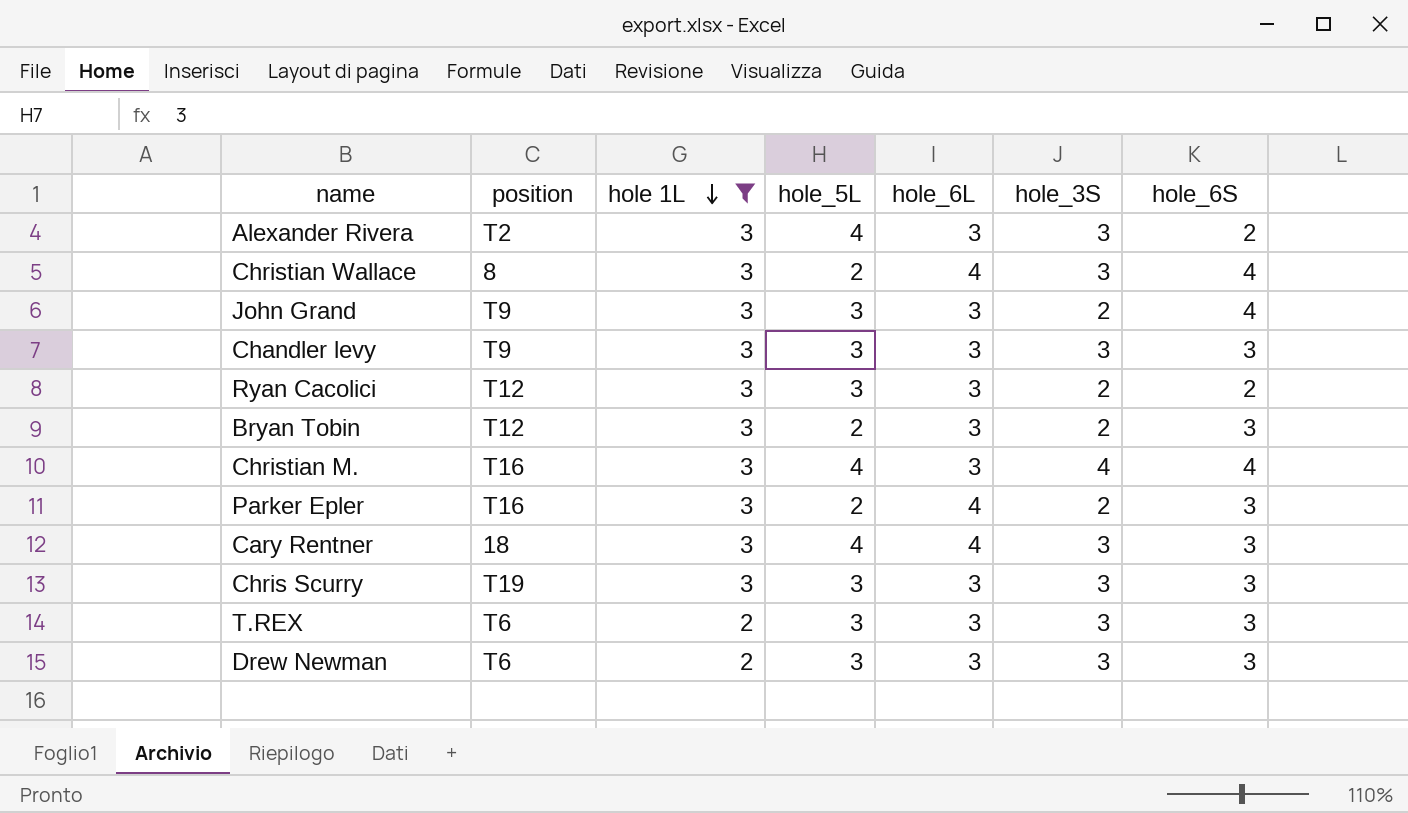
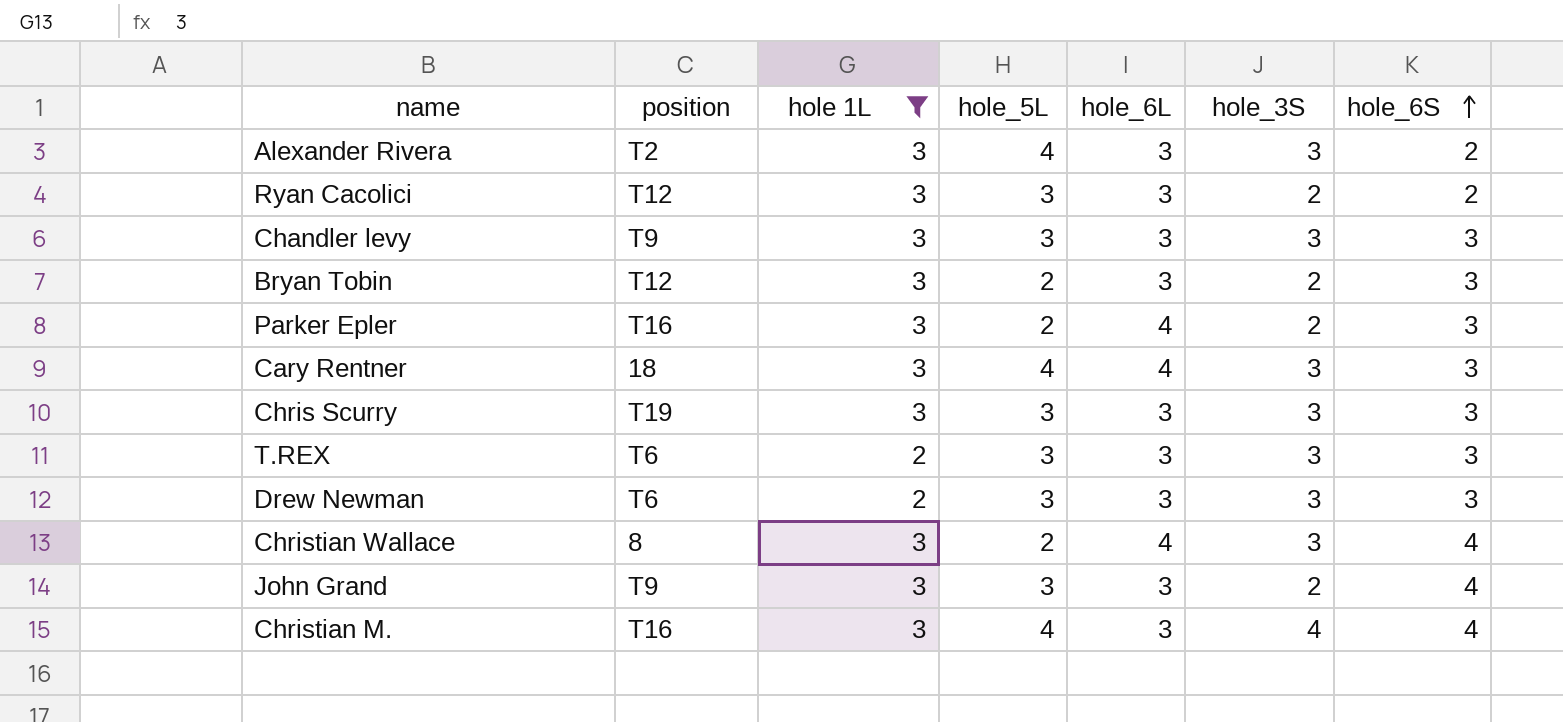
row order: hole 1L descending -> hole_6S ascending

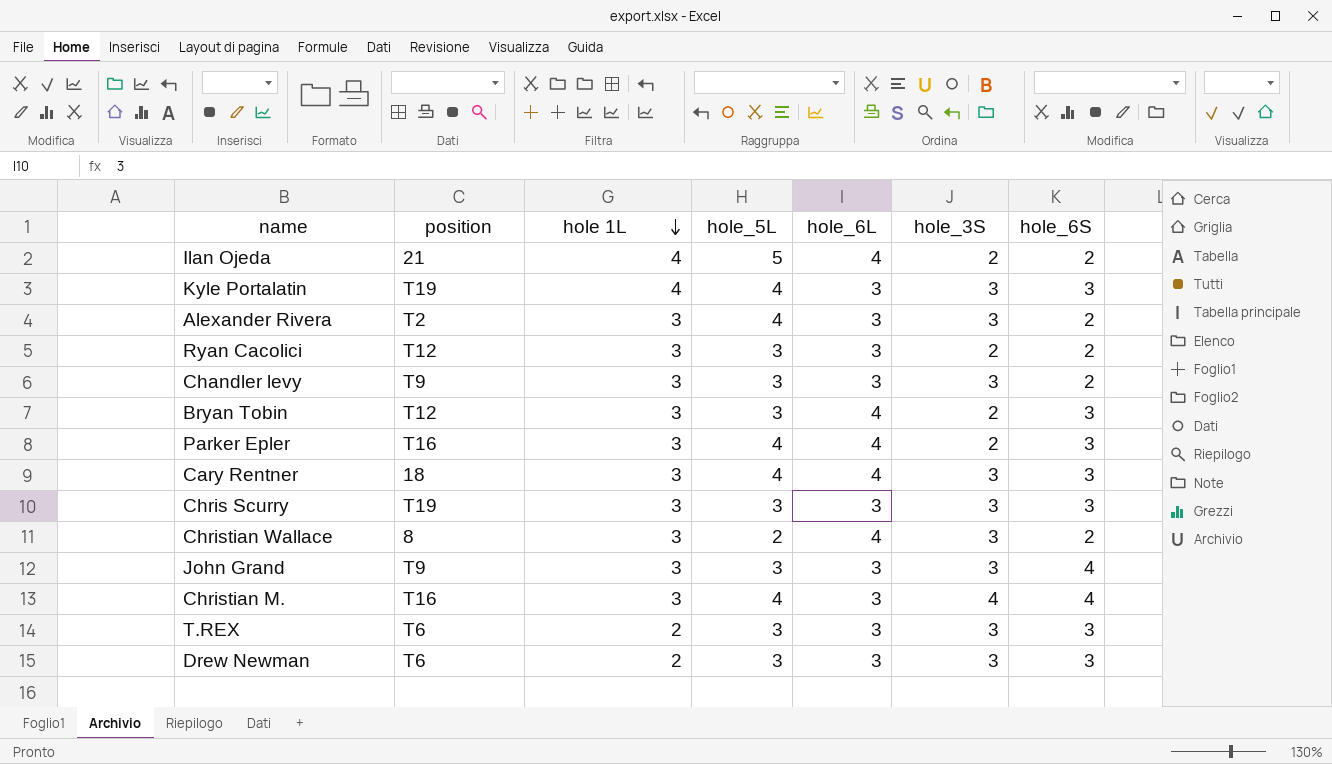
filter: hole 1L != 4 -> none
row order: hole_6S ascending -> hole 1L descending
Chandler levy | hole_6S: 3 -> 2
Bryan Tobin | hole_5L: 2 -> 3
Bryan Tobin | hole_6L: 3 -> 4
Parker Epler | hole_5L: 2 -> 4
Christian Wallace | hole_6S: 4 -> 2
John Grand | hole_3S: 2 -> 3

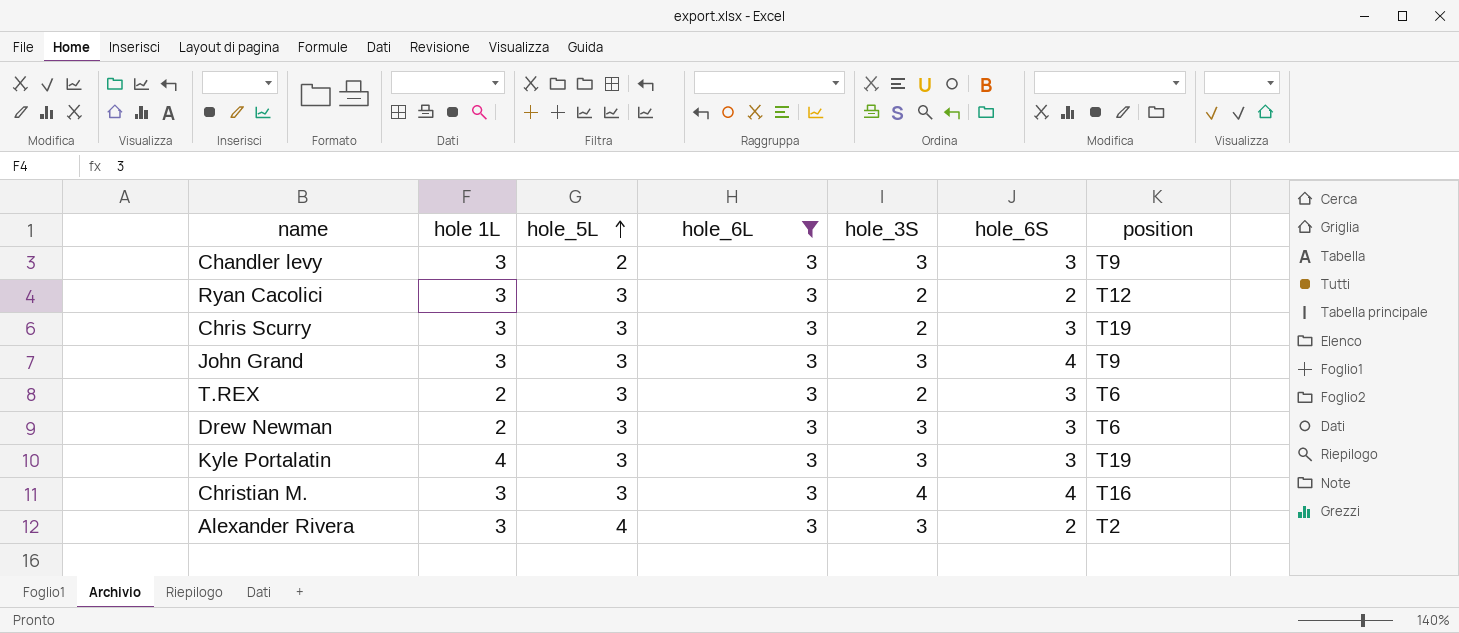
filter: none -> hole_6L = 3
row order: hole 1L descending -> hole_5L ascending
column position | position: 2 -> 7
Chandler levy | hole_5L: 3 -> 2
Chandler levy | hole_6S: 2 -> 3
Chris Scurry | hole_3S: 3 -> 2
T.REX | hole_3S: 3 -> 2
Kyle Portalatin | hole_5L: 4 -> 3
Christian M. | hole_5L: 4 -> 3

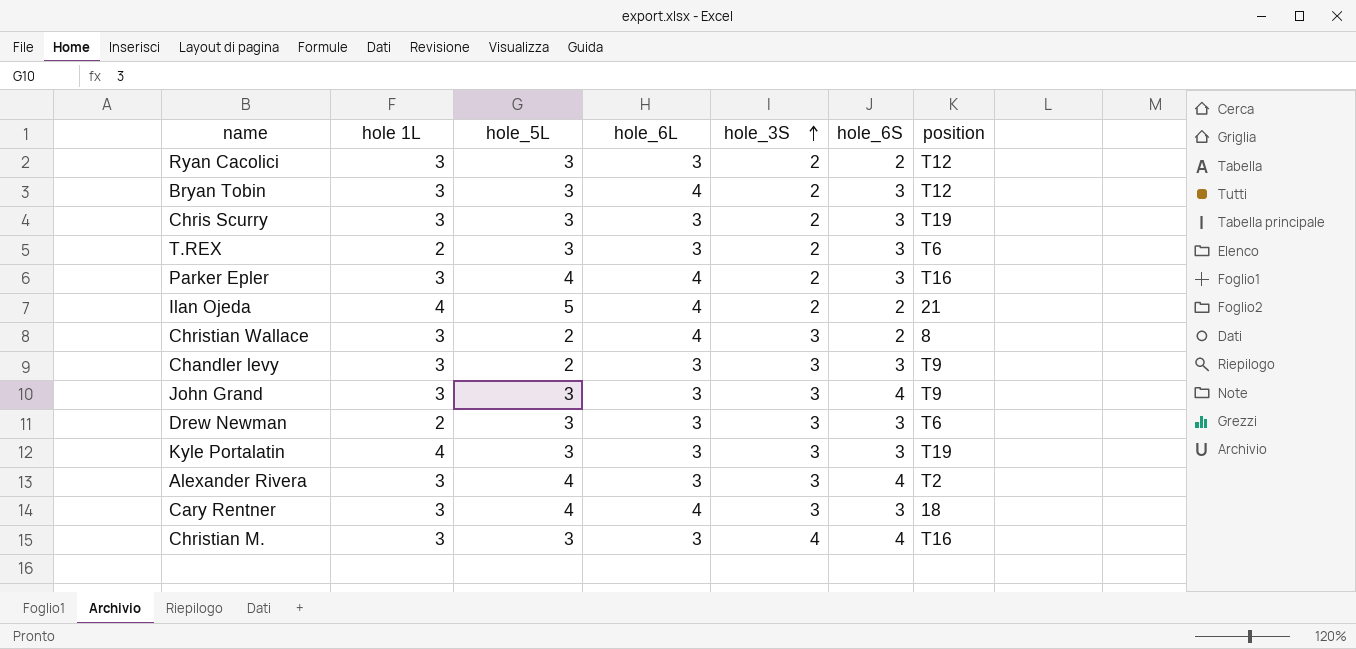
filter: hole_6L = 3 -> none
row order: hole_5L ascending -> hole_3S ascending
Alexander Rivera | hole_6S: 2 -> 4

